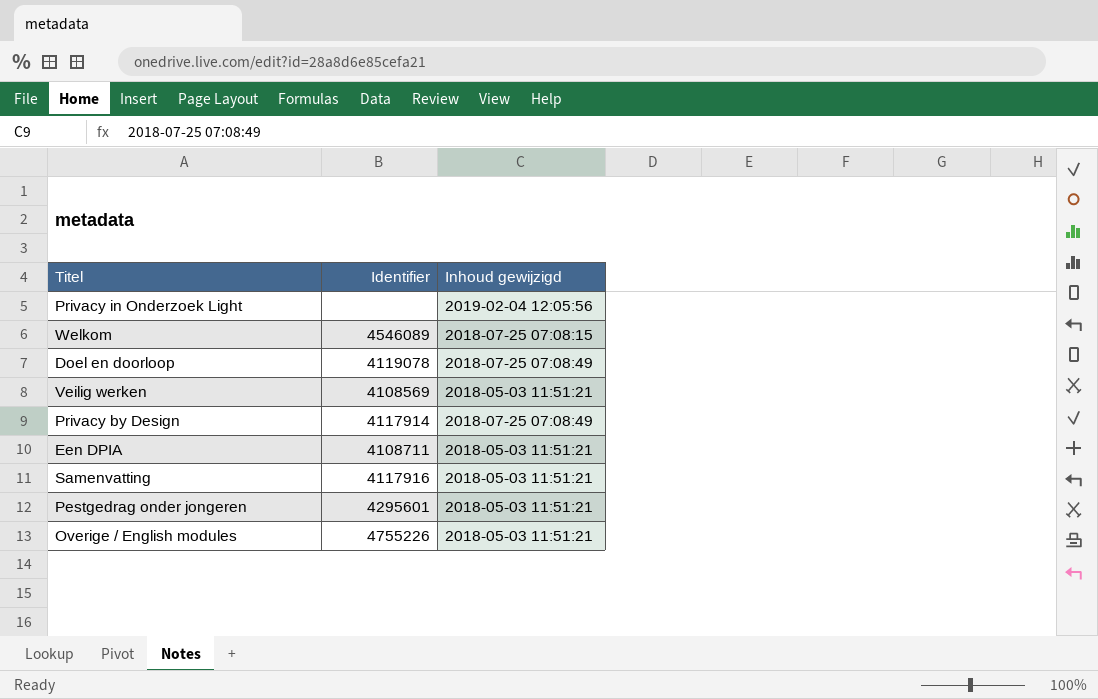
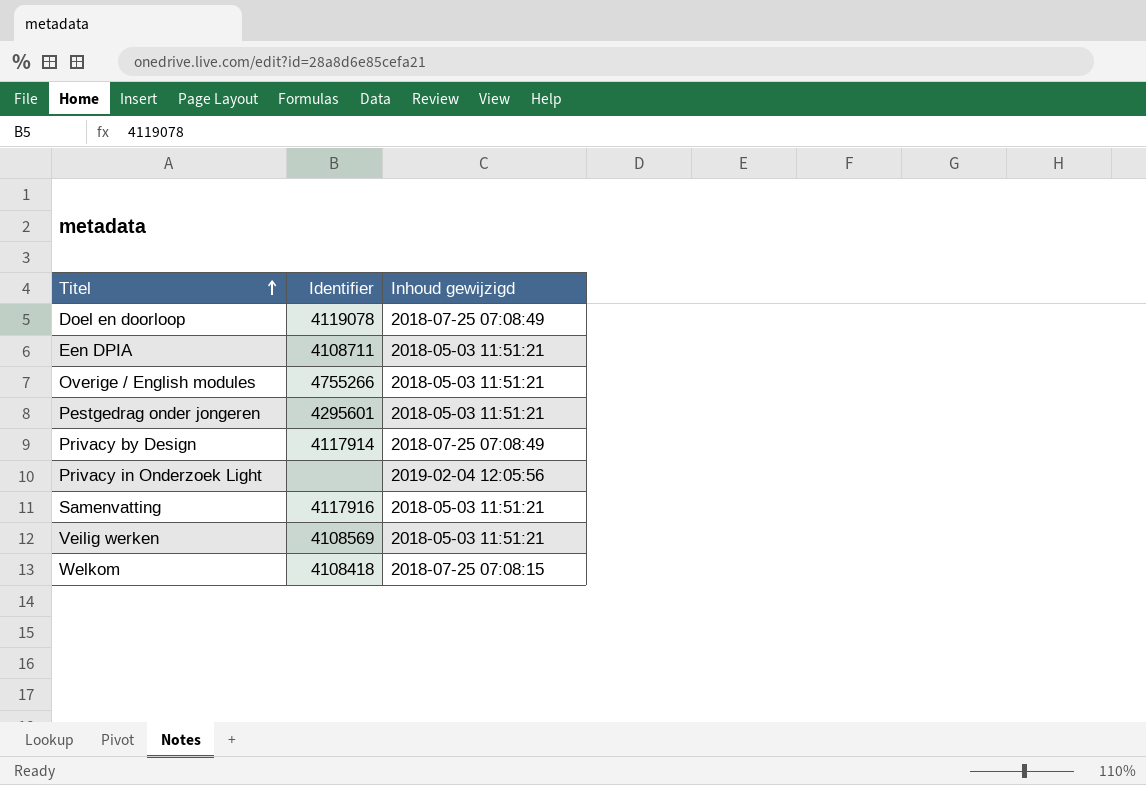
row order: none -> Titel ascending
Overige / English modules | Identifier: 4755226 -> 4755266
Welkom | Identifier: 4546089 -> 4108418

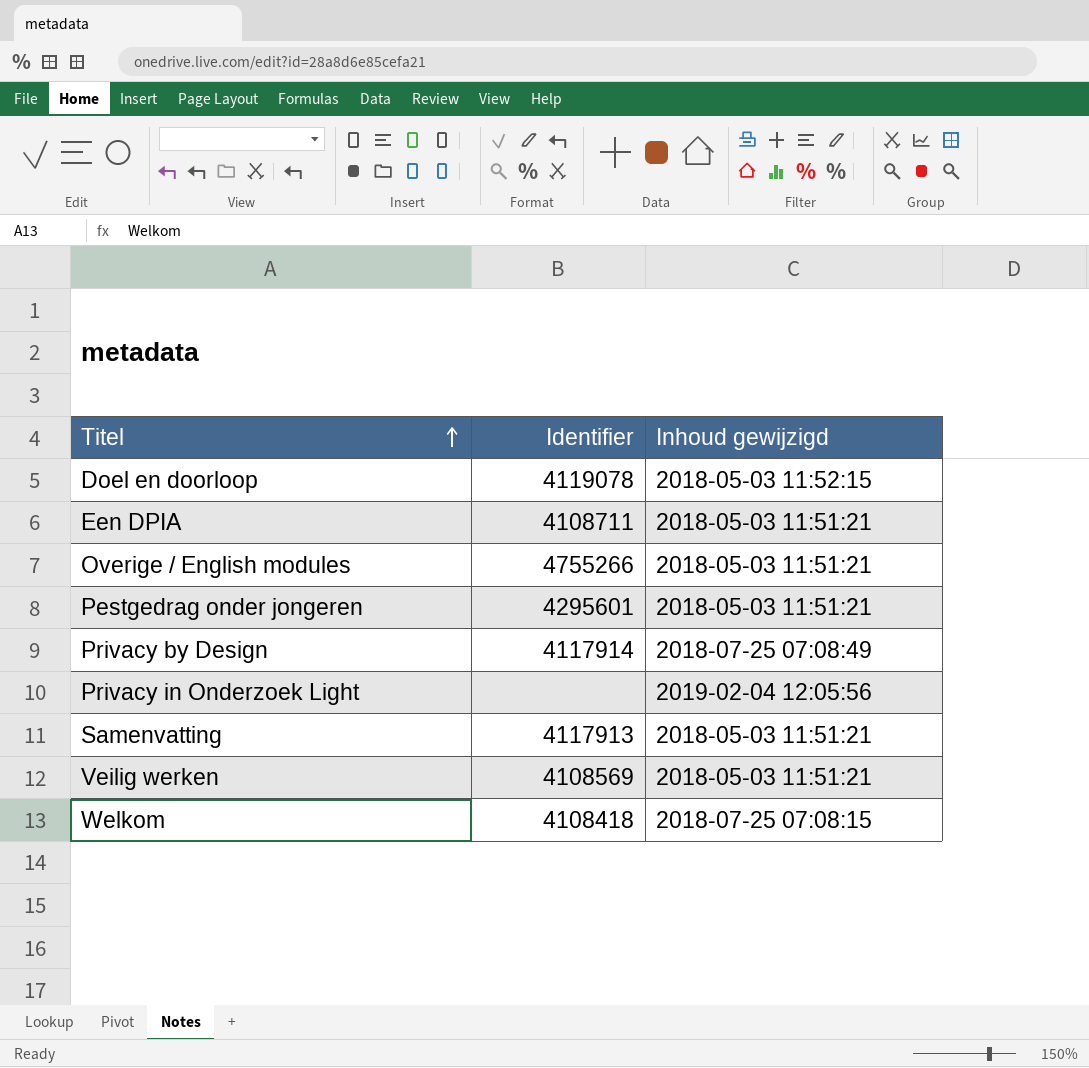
Doel en doorloop | Inhoud gewijzigd: 2018-07-25 07:08:49 -> 2018-05-03 11:52:15
Samenvatting | Identifier: 4117916 -> 4117913

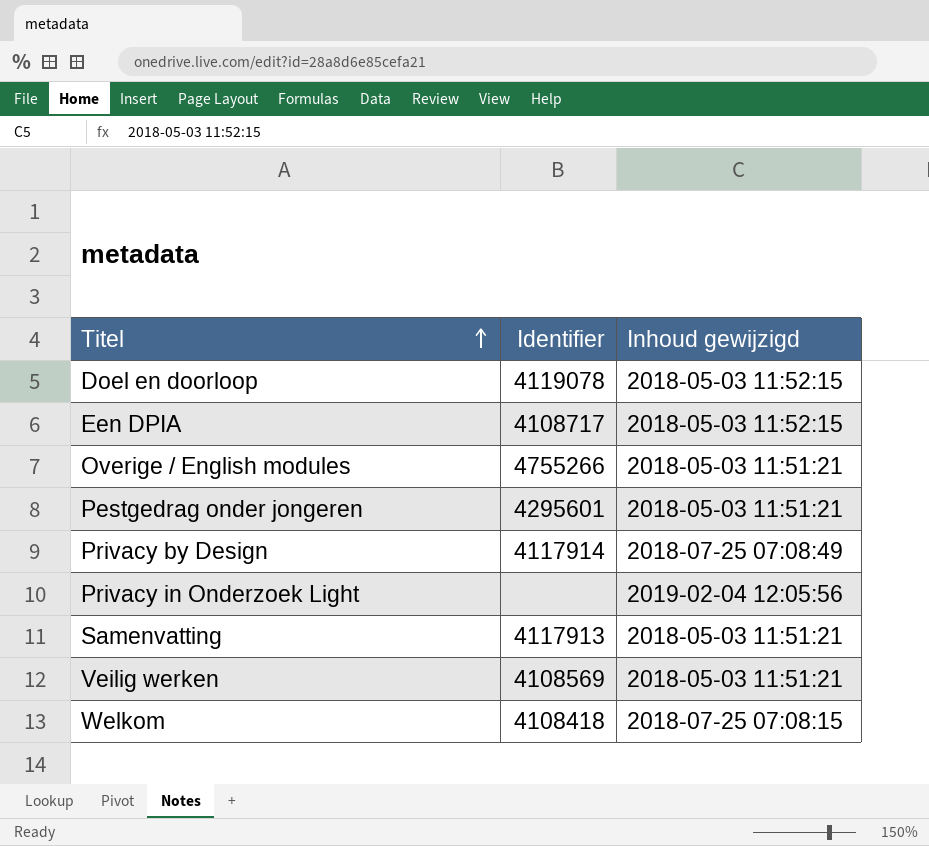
Een DPIA | Identifier: 4108711 -> 4108717
Een DPIA | Inhoud gewijzigd: 2018-05-03 11:51:21 -> 2018-05-03 11:52:15

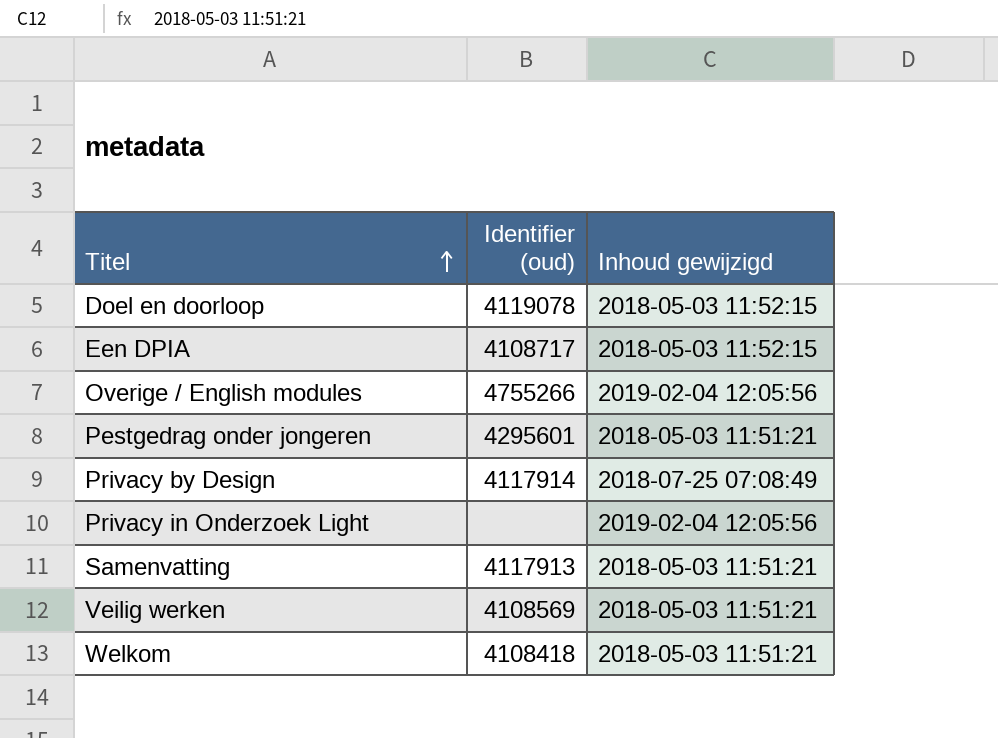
column name: Identifier -> Identifier (oud)
Overige / English modules | Inhoud gewijzigd: 2018-05-03 11:51:21 -> 2019-02-04 12:05:56
Welkom | Inhoud gewijzigd: 2018-07-25 07:08:15 -> 2018-05-03 11:51:21

